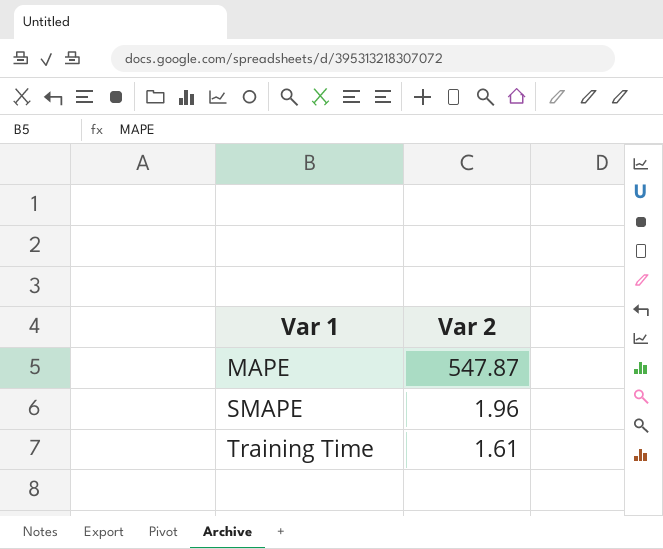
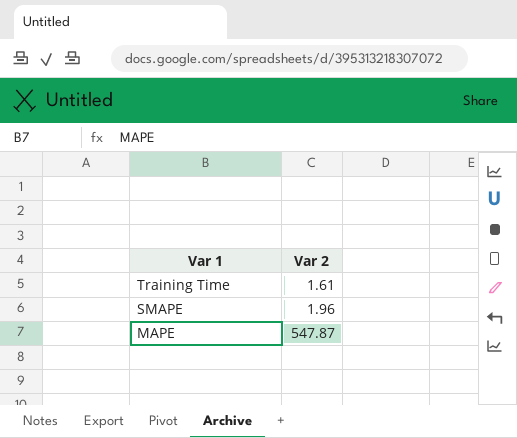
row order: Var 1 ascending -> Var 1 descending

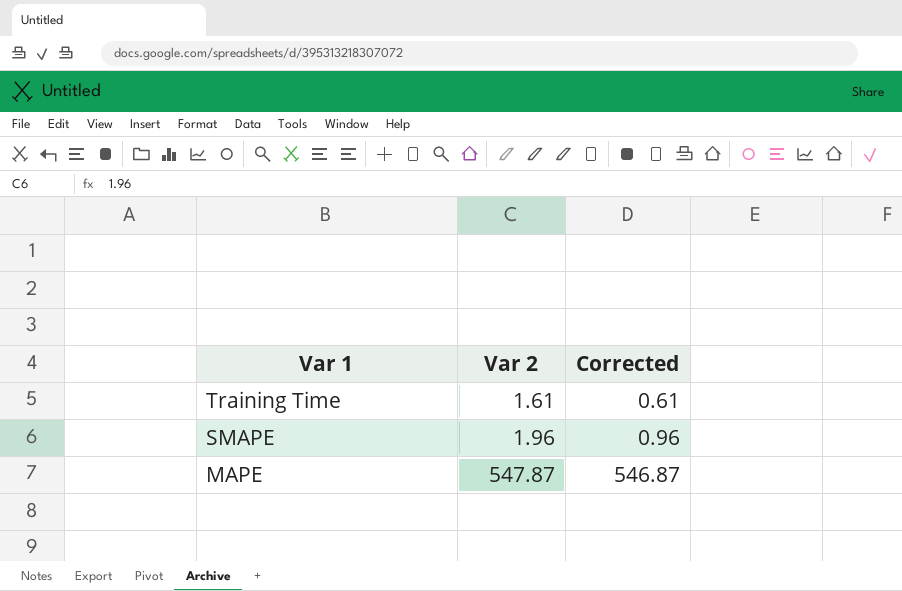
column Corrected | formula: none -> [Var 2] - 1

